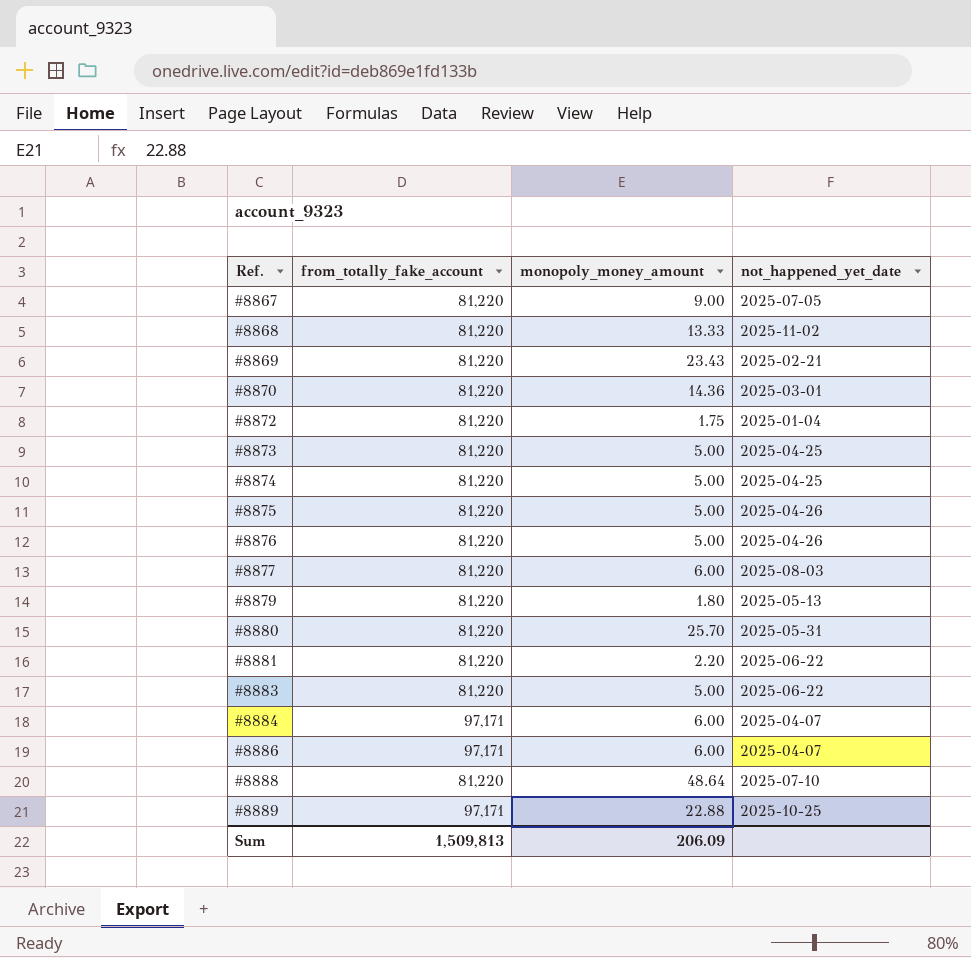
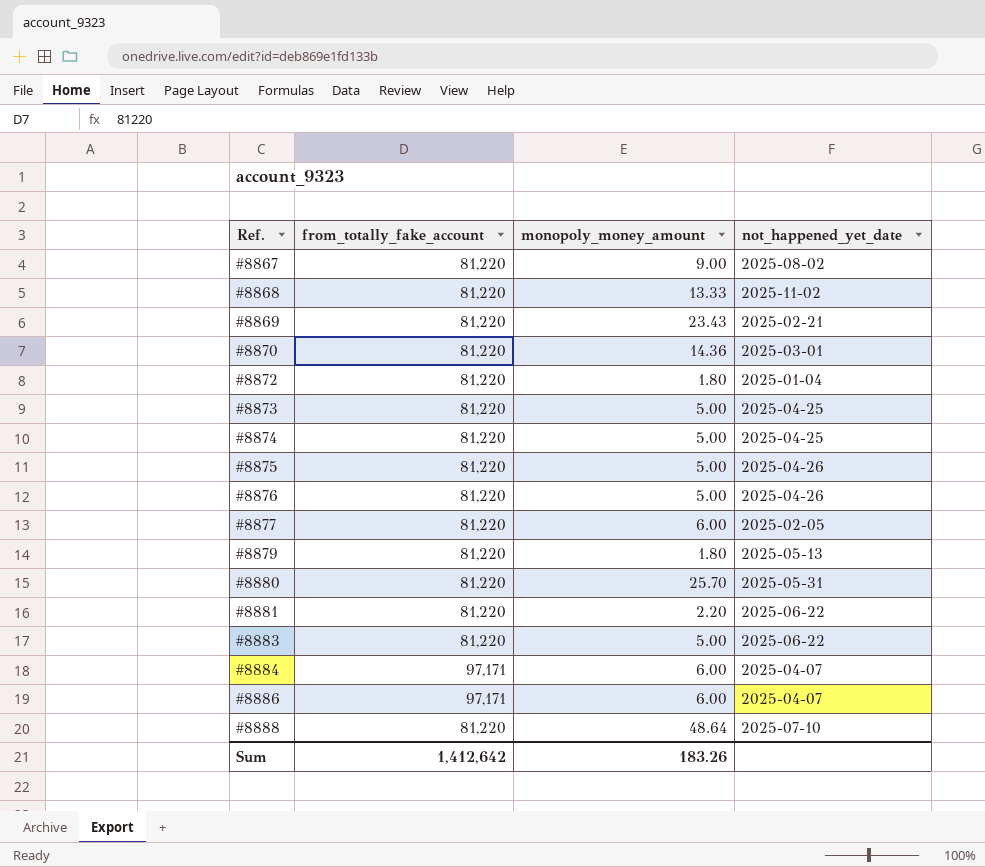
row #8889: 97,171 | 22.88 | 2025-10-25 -> none
#8867 | not_happened_yet_date: 2025-07-05 -> 2025-08-02
#8872 | monopoly_money_amount: 1.75 -> 1.80
#8877 | not_happened_yet_date: 2025-08-03 -> 2025-02-05
Sum | from_totally_fake_account: 1,509,813 -> 1,412,642
Sum | monopoly_money_amount: 206.09 -> 183.26

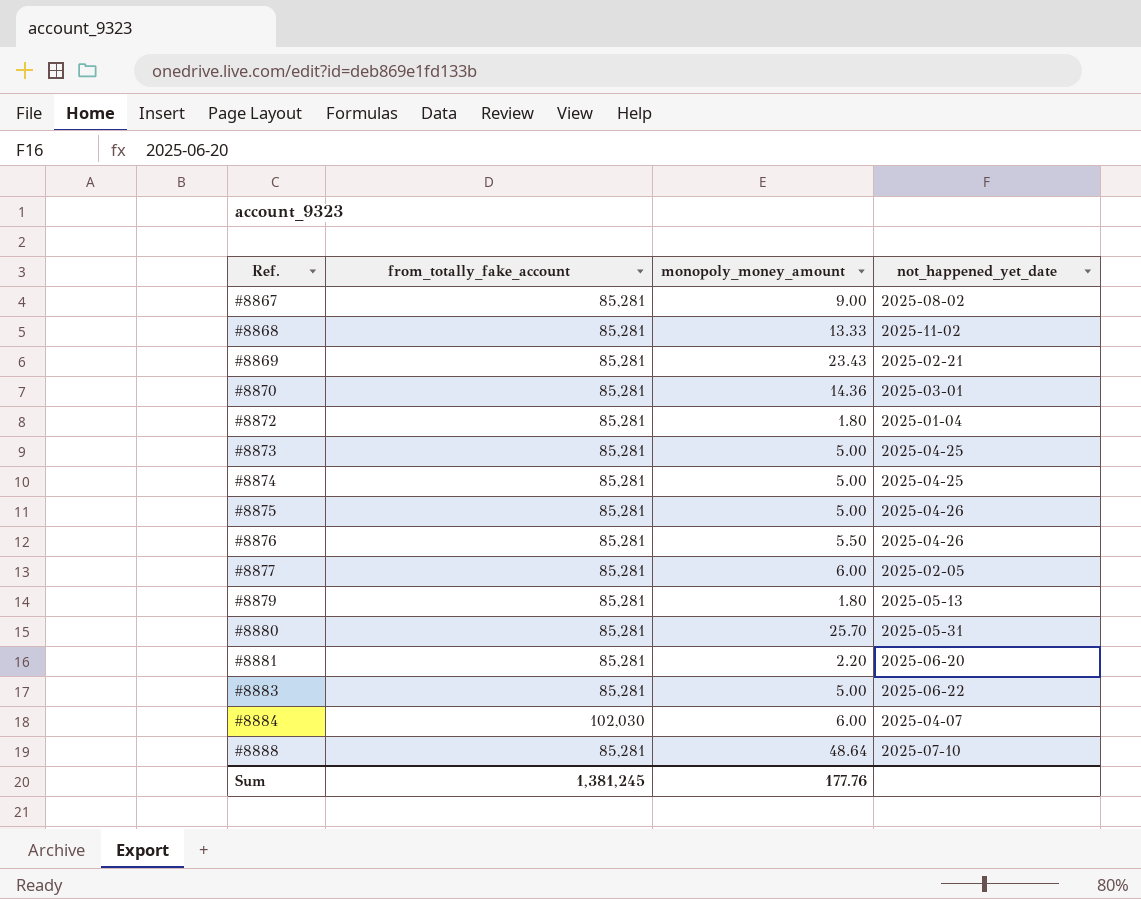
row #8886: 97,171 | 6.00 | 2025-04-07 -> none
#8867 | from_totally_fake_account: 81,220 -> 85,281
#8868 | from_totally_fake_account: 81,220 -> 85,281
#8869 | from_totally_fake_account: 81,220 -> 85,281
#8870 | from_totally_fake_account: 81,220 -> 85,281
#8872 | from_totally_fake_account: 81,220 -> 85,281
#8873 | from_totally_fake_account: 81,220 -> 85,281
#8874 | from_totally_fake_account: 81,220 -> 85,281
#8875 | from_totally_fake_account: 81,220 -> 85,281
#8876 | from_totally_fake_account: 81,220 -> 85,281
#8876 | monopoly_money_amount: 5.00 -> 5.50
#8877 | from_totally_fake_account: 81,220 -> 85,281
#8879 | from_totally_fake_account: 81,220 -> 85,281
#8880 | from_totally_fake_account: 81,220 -> 85,281
#8881 | from_totally_fake_account: 81,220 -> 85,281
#8881 | not_happened_yet_date: 2025-06-22 -> 2025-06-20
#8883 | from_totally_fake_account: 81,220 -> 85,281
#8884 | from_totally_fake_account: 97,171 -> 102,030
#8888 | from_totally_fake_account: 81,220 -> 85,281
Sum | from_totally_fake_account: 1,412,642 -> 1,381,245
Sum | monopoly_money_amount: 183.26 -> 177.76

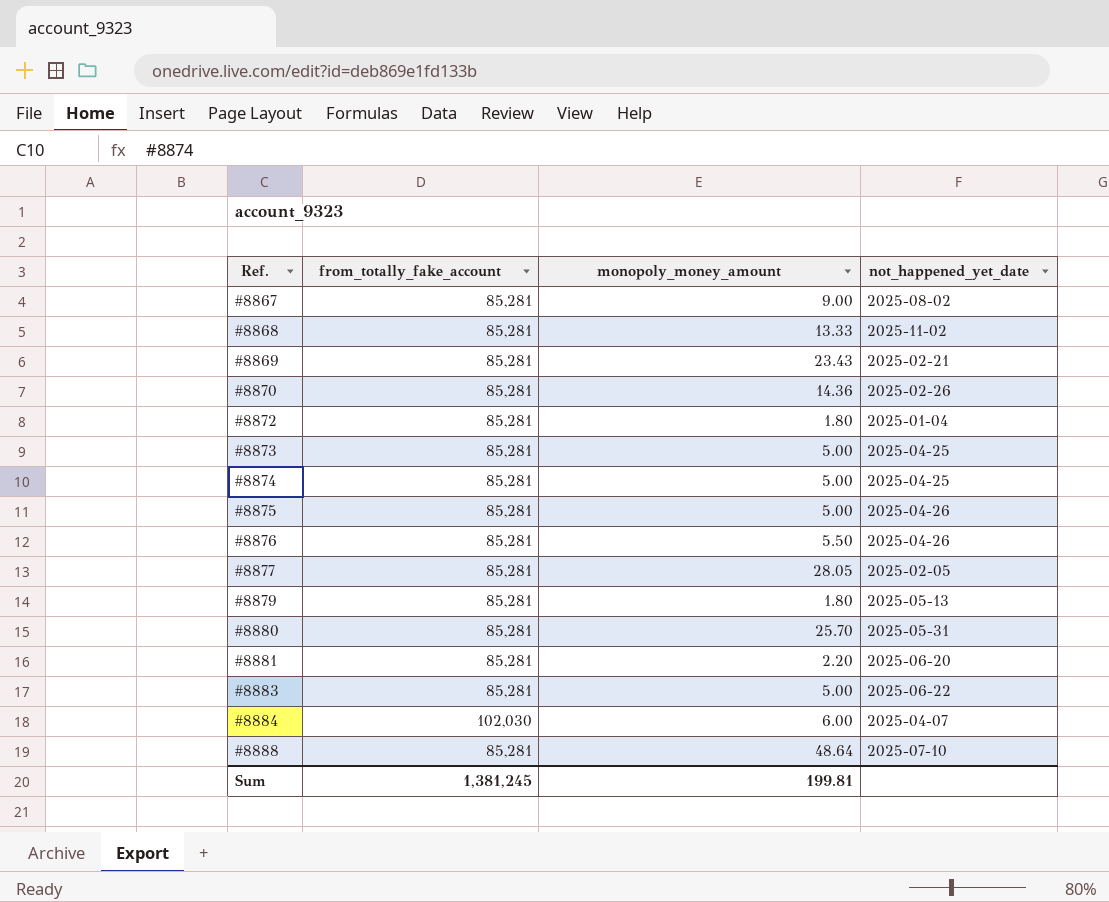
#8870 | not_happened_yet_date: 2025-03-01 -> 2025-02-26
#8877 | monopoly_money_amount: 6.00 -> 28.05
Sum | monopoly_money_amount: 177.76 -> 199.81

